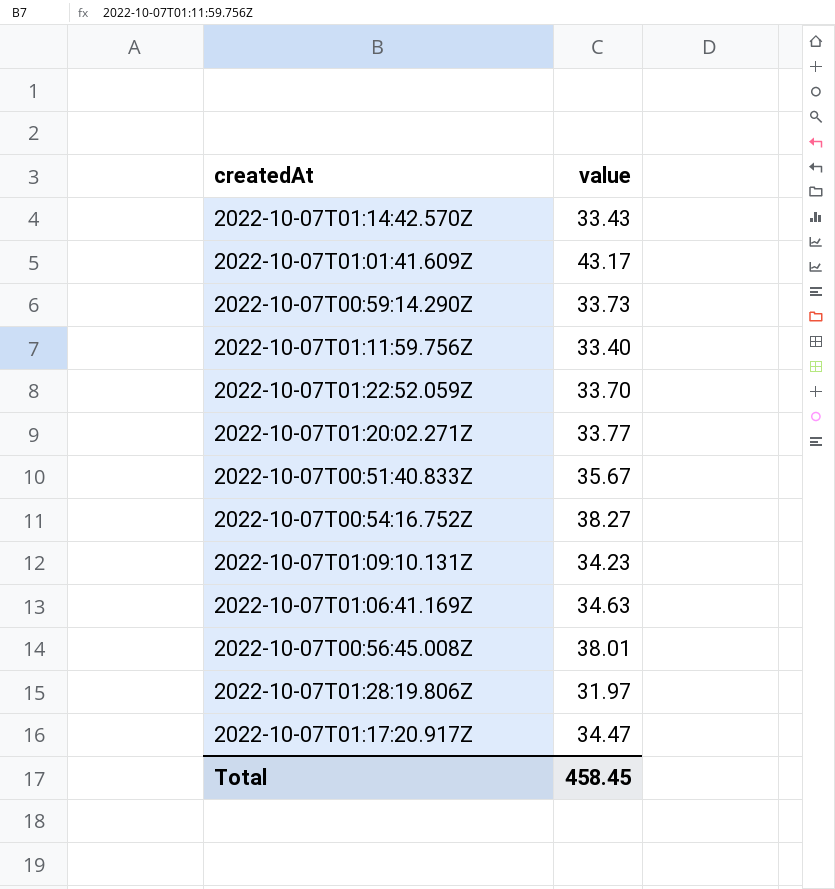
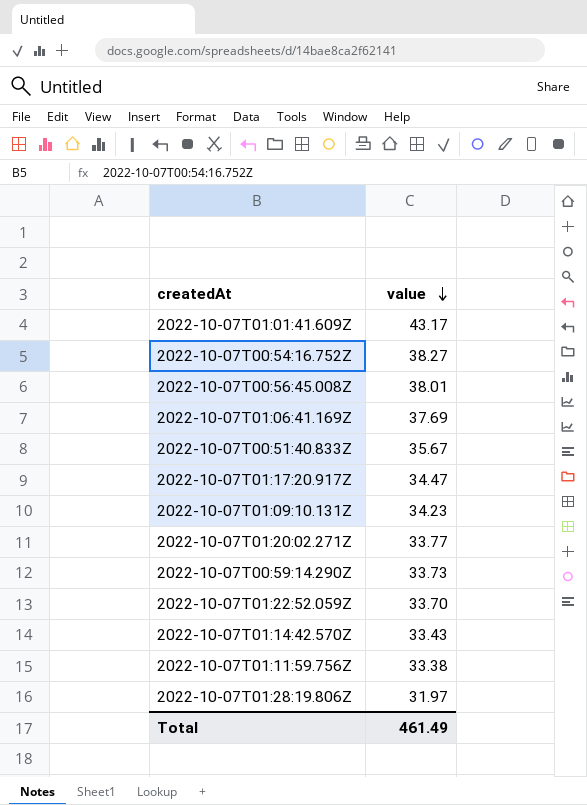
row order: none -> value descending
2022-10-07T01:06:41.169Z | value: 34.63 -> 37.69
2022-10-07T01:11:59.756Z | value: 33.40 -> 33.38
Total | value: 458.45 -> 461.49

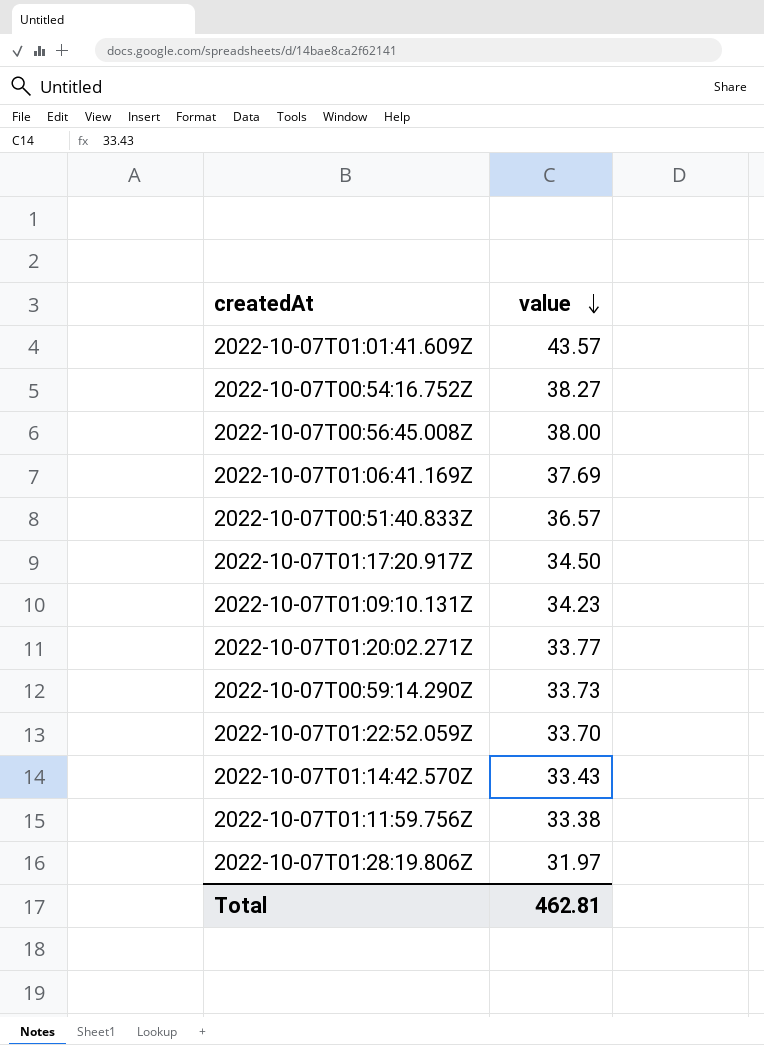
2022-10-07T01:01:41.609Z | value: 43.17 -> 43.57
2022-10-07T00:56:45.008Z | value: 38.01 -> 38.00
2022-10-07T00:51:40.833Z | value: 35.67 -> 36.57
2022-10-07T01:17:20.917Z | value: 34.47 -> 34.50
Total | value: 461.49 -> 462.81

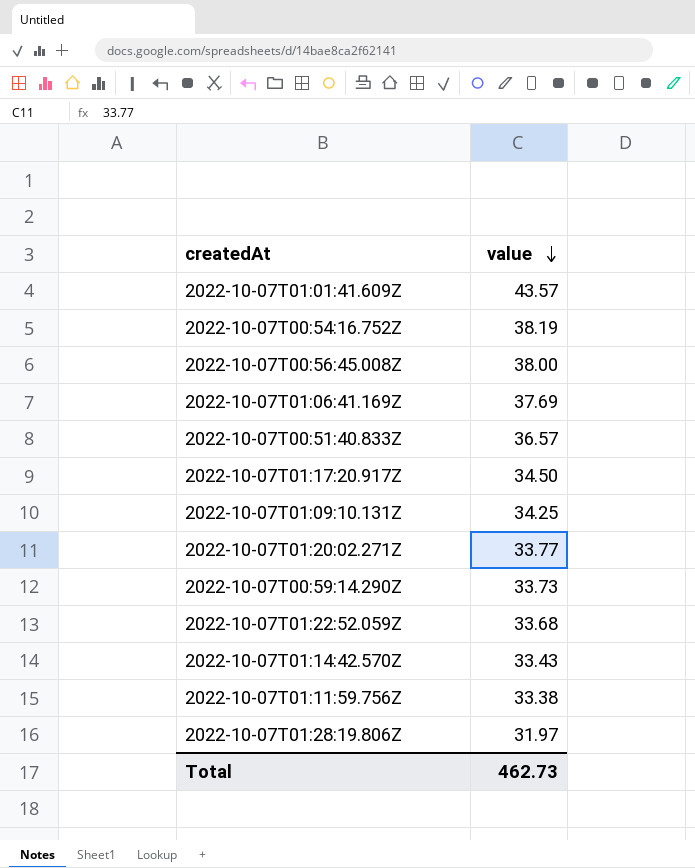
2022-10-07T00:54:16.752Z | value: 38.27 -> 38.19
2022-10-07T01:09:10.131Z | value: 34.23 -> 34.25
2022-10-07T01:22:52.059Z | value: 33.70 -> 33.68
Total | value: 462.81 -> 462.73

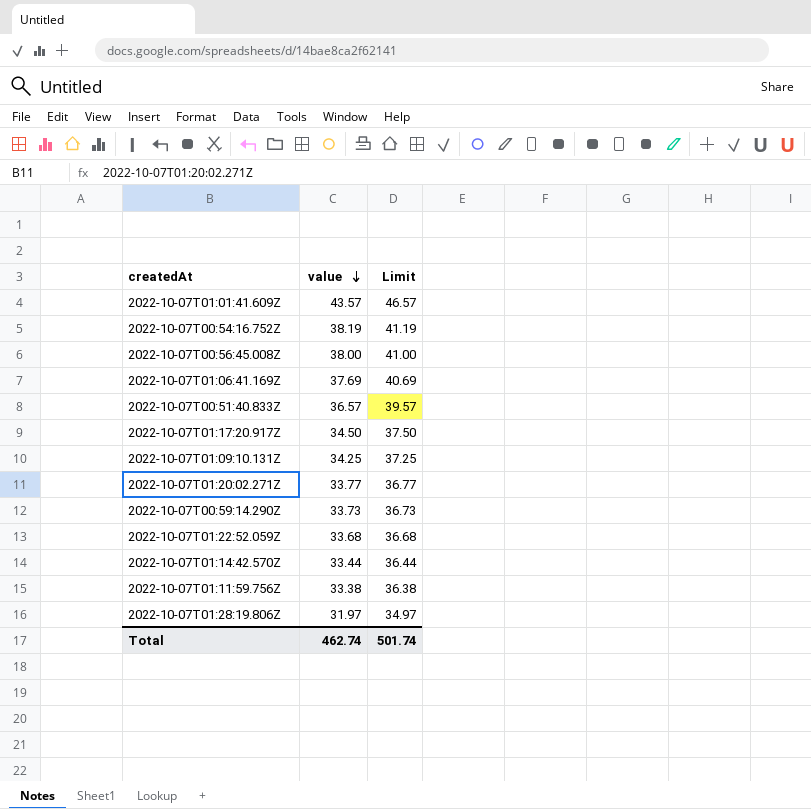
column Limit | formula: none -> [value] + 3
2022-10-07T01:14:42.570Z | value: 33.43 -> 33.44
Total | value: 462.73 -> 462.74

